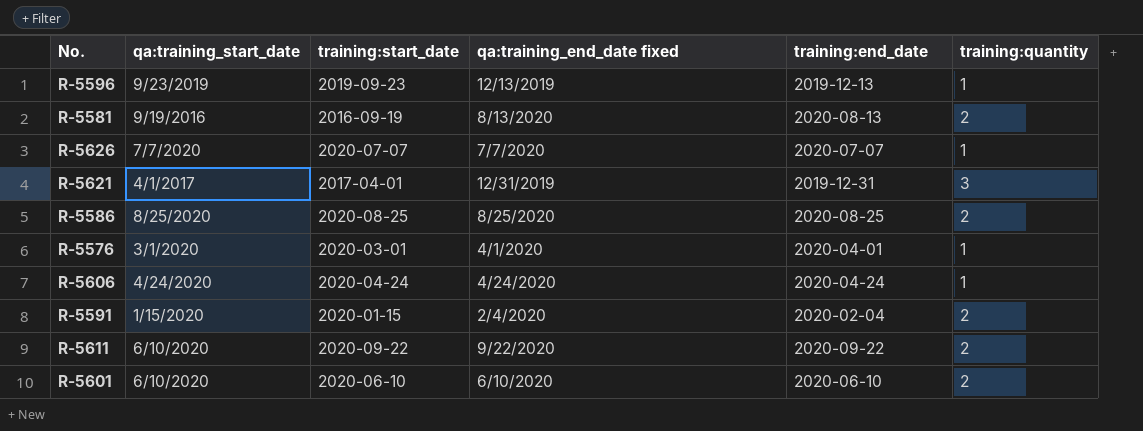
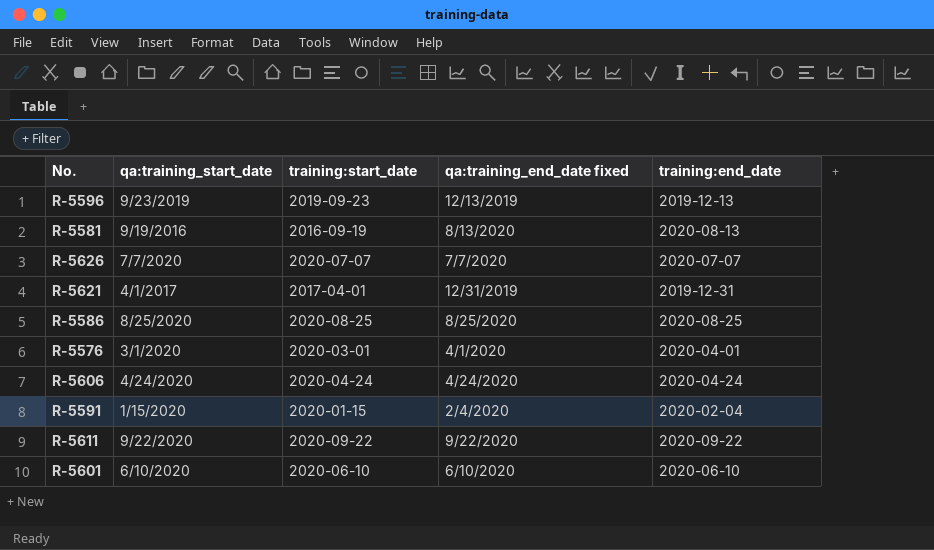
column training:quantity | position: 6 -> none
R-5611 | qa:training_start_date: 6/10/2020 -> 9/22/2020

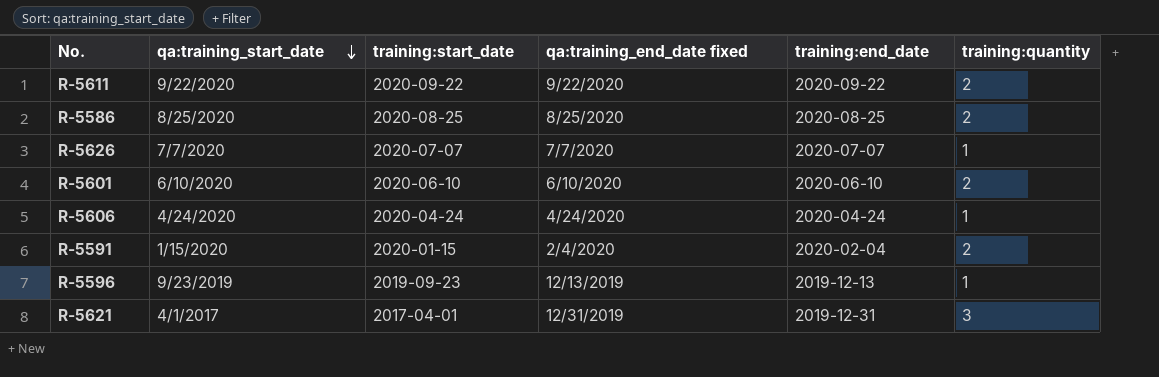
row order: none -> qa:training_start_date descending
column training:quantity | position: none -> 6
row R-5581: 9/19/2016 | 2016-09-19 | 8/13/2020 | 2020-08-13 -> none
row R-5576: 3/1/2020 | 2020-03-01 | 4/1/2020 | 2020-04-01 -> none

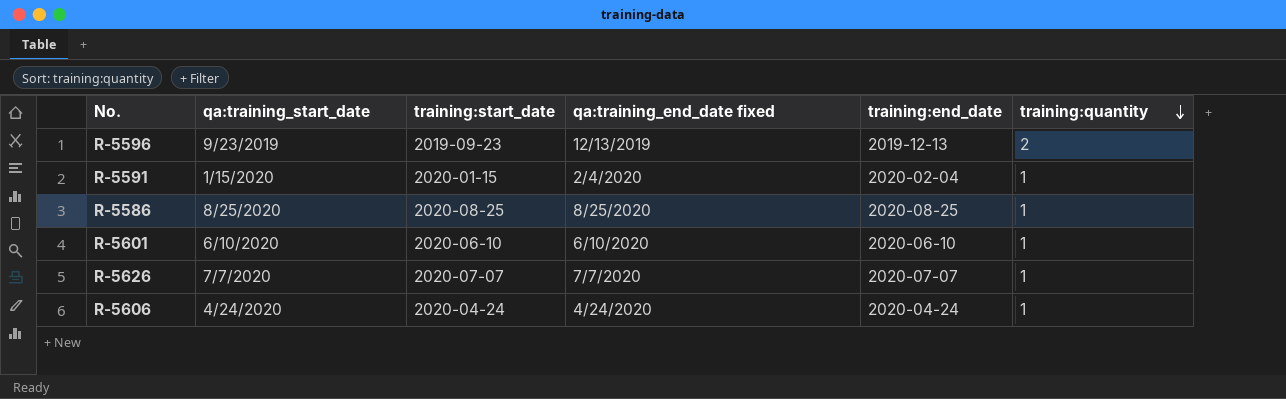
row order: qa:training_start_date descending -> training:quantity descending
row R-5611: 9/22/2020 | 2020-09-22 | 9/22/2020 | 2020-09-22 | 2 -> none
row R-5621: 4/1/2017 | 2017-04-01 | 12/31/2019 | 2019-12-31 | 3 -> none
R-5596 | training:quantity: 1 -> 2
R-5591 | training:quantity: 2 -> 1
R-5586 | training:quantity: 2 -> 1
R-5601 | training:quantity: 2 -> 1

